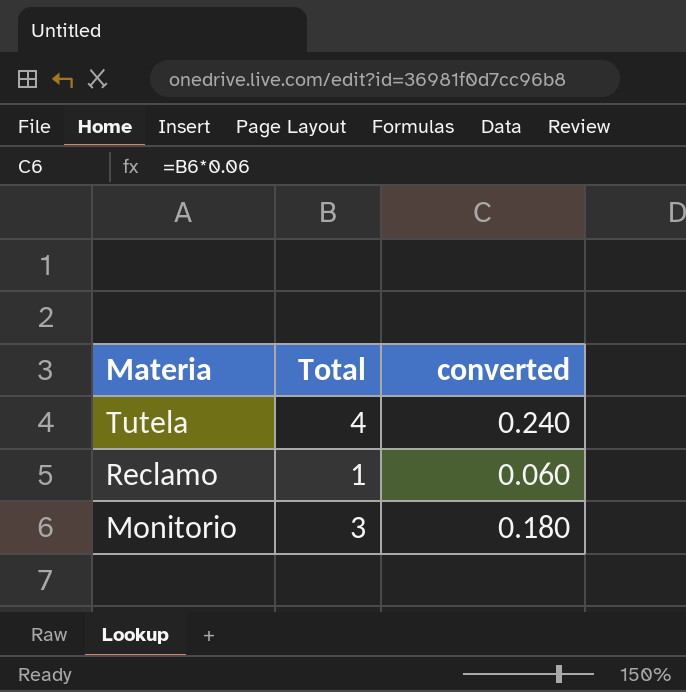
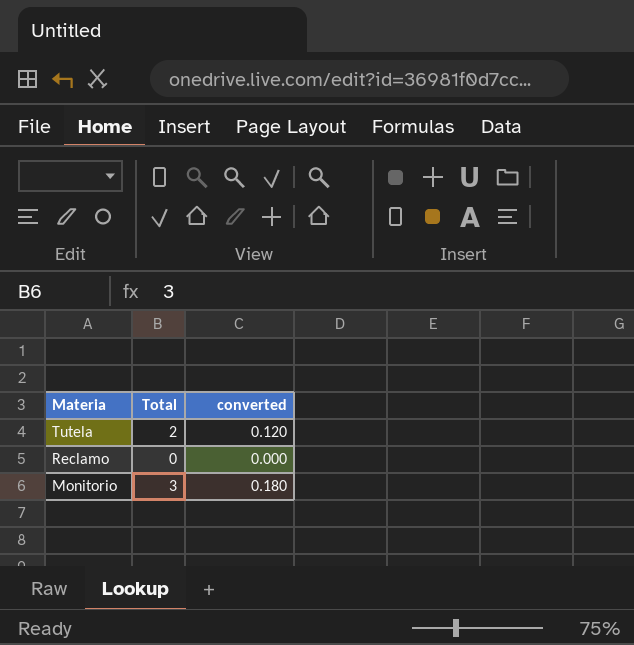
Tutela | Total: 4 -> 2
Tutela | converted: 0.240 -> 0.120
Reclamo | Total: 1 -> 0
Reclamo | converted: 0.060 -> 0.000

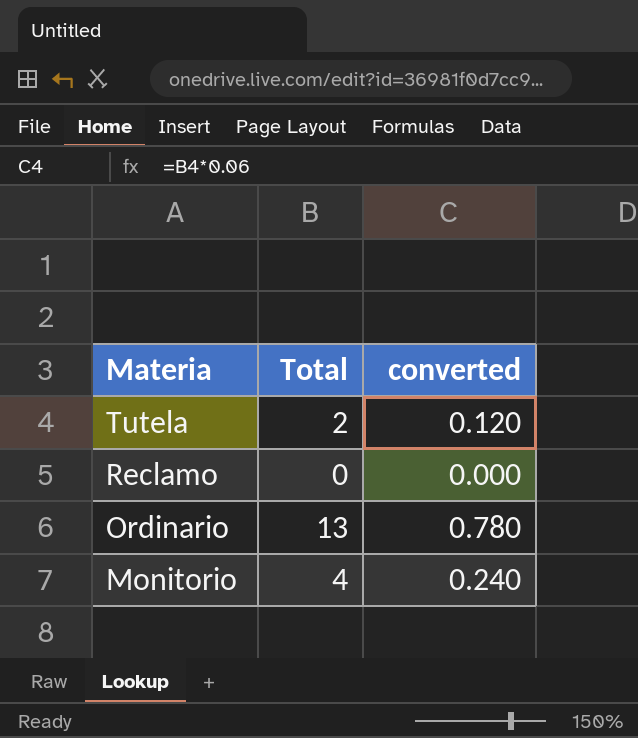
row Ordinario: none -> 13 | 0.780
Monitorio | Total: 3 -> 4
Monitorio | converted: 0.180 -> 0.240

